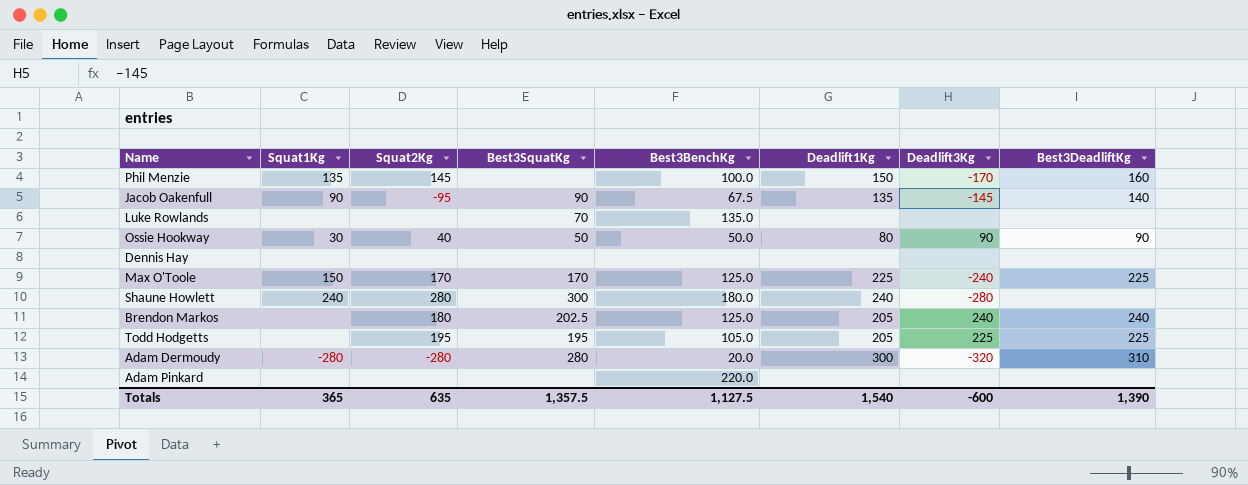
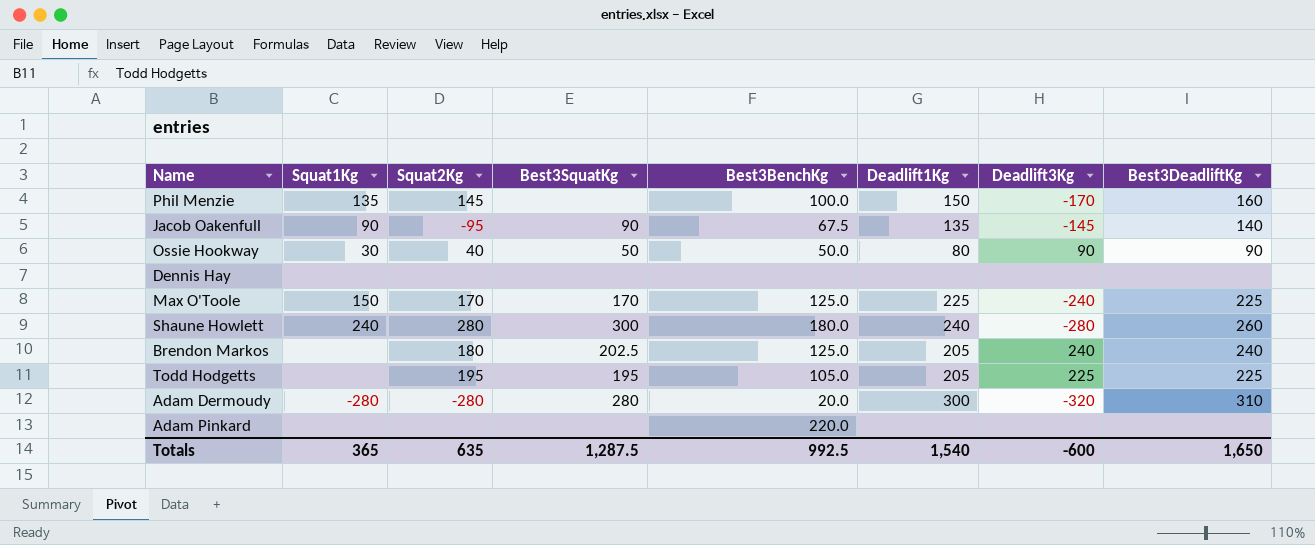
row Luke Rowlands: none | none | 70 | 135.0 | none | none | none -> none
Shaune Howlett | Best3DeadliftKg: none -> 260
Totals | Best3SquatKg: 1,357.5 -> 1,287.5
Totals | Best3BenchKg: 1,127.5 -> 992.5
Totals | Best3DeadliftKg: 1,390 -> 1,650

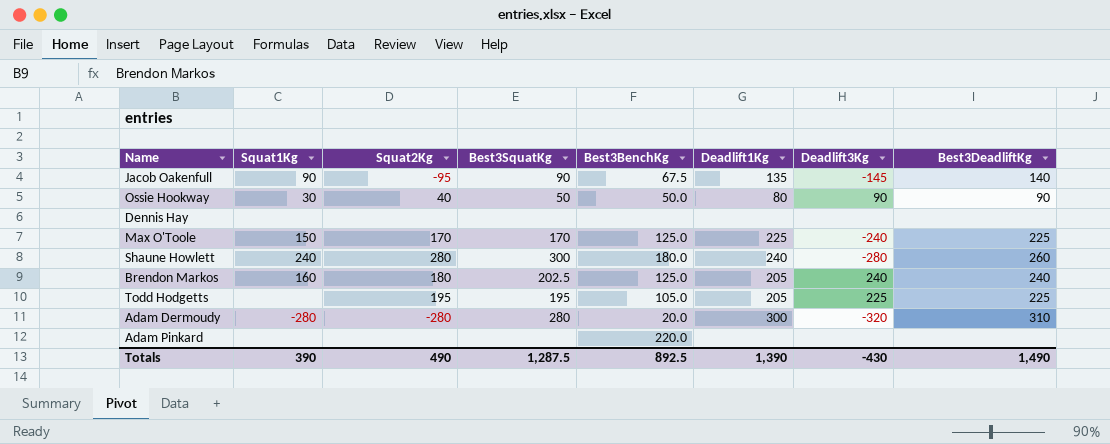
row Phil Menzie: 135 | 145 | none | 100.0 | 150 | -170 | 160 -> none
Brendon Markos | Squat1Kg: none -> 160
Totals | Squat1Kg: 365 -> 390
Totals | Squat2Kg: 635 -> 490
Totals | Best3BenchKg: 992.5 -> 892.5
Totals | Deadlift1Kg: 1,540 -> 1,390
Totals | Deadlift3Kg: -600 -> -430
Totals | Best3DeadliftKg: 1,650 -> 1,490

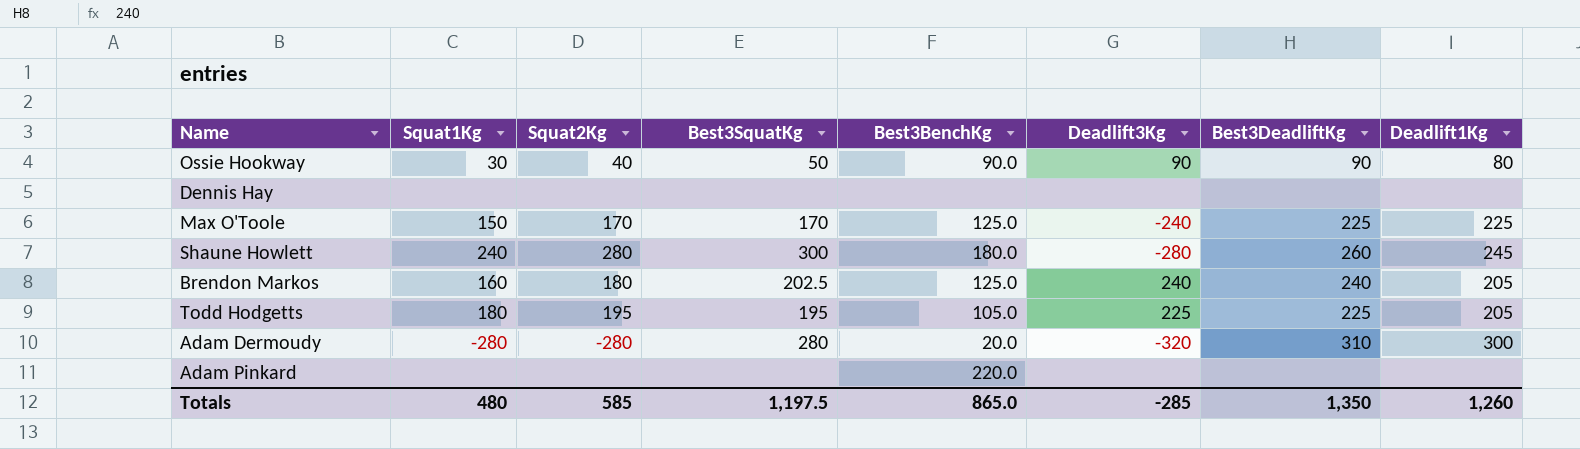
column Deadlift1Kg | position: 6 -> 8
row Jacob Oakenfull: 90 | -95 | 90 | 67.5 | 135 | -145 | 140 -> none
Ossie Hookway | Best3BenchKg: 50.0 -> 90.0
Shaune Howlett | Deadlift1Kg: 240 -> 245
Todd Hodgetts | Squat1Kg: none -> 180
Totals | Squat1Kg: 390 -> 480
Totals | Squat2Kg: 490 -> 585
Totals | Best3SquatKg: 1,287.5 -> 1,197.5
Totals | Best3BenchKg: 892.5 -> 865.0
Totals | Deadlift3Kg: -430 -> -285
Totals | Best3DeadliftKg: 1,490 -> 1,350
Totals | Deadlift1Kg: 1,390 -> 1,260

